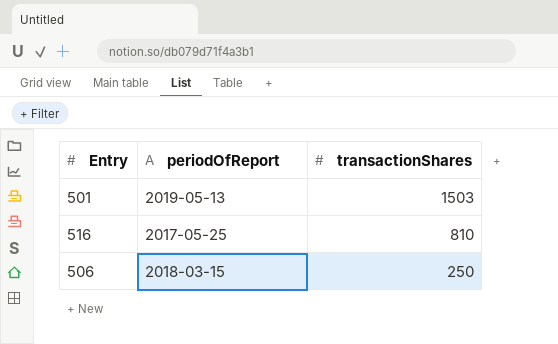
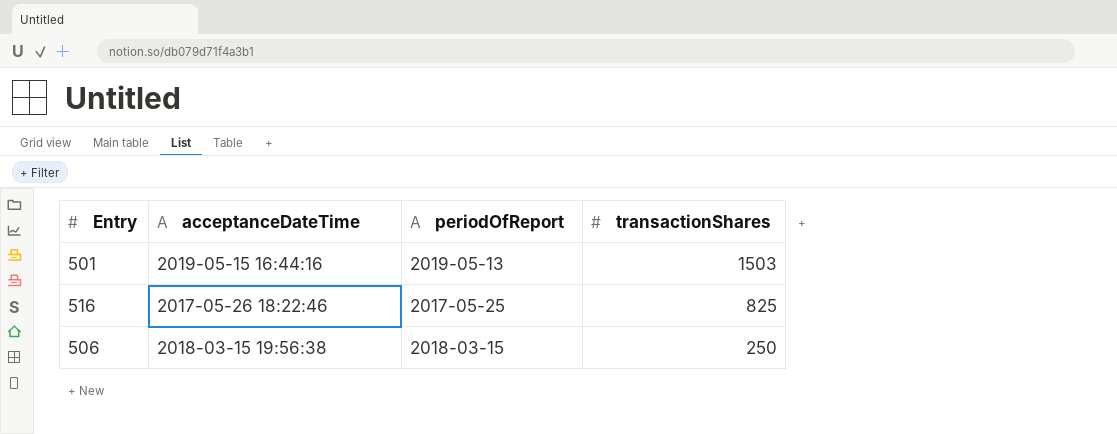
column acceptanceDateTime | position: none -> 2
516 | transactionShares: 810 -> 825

